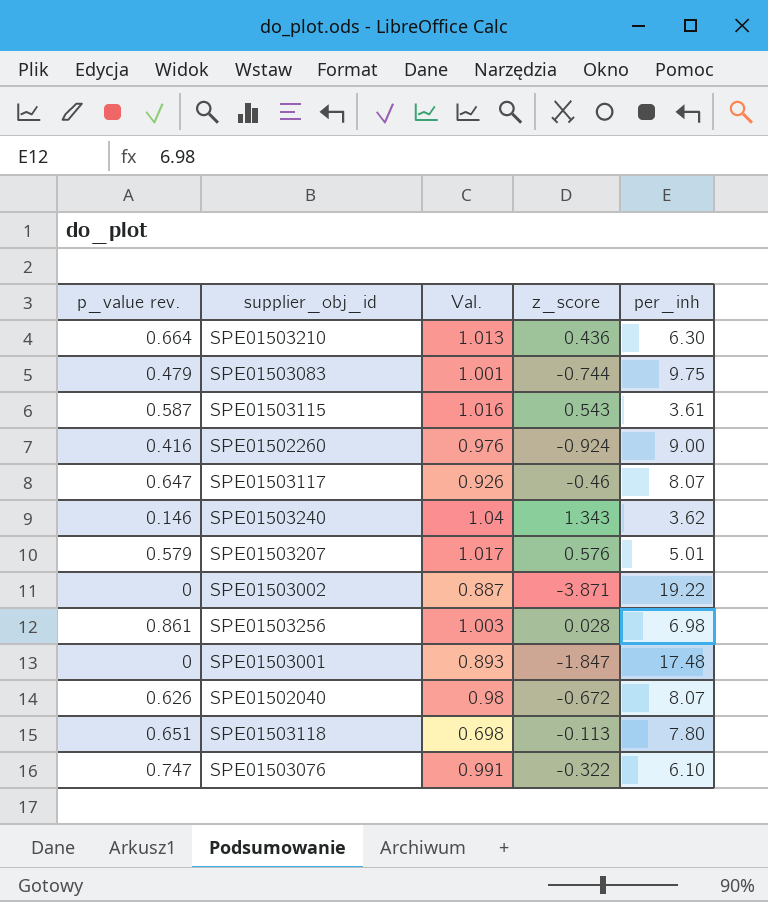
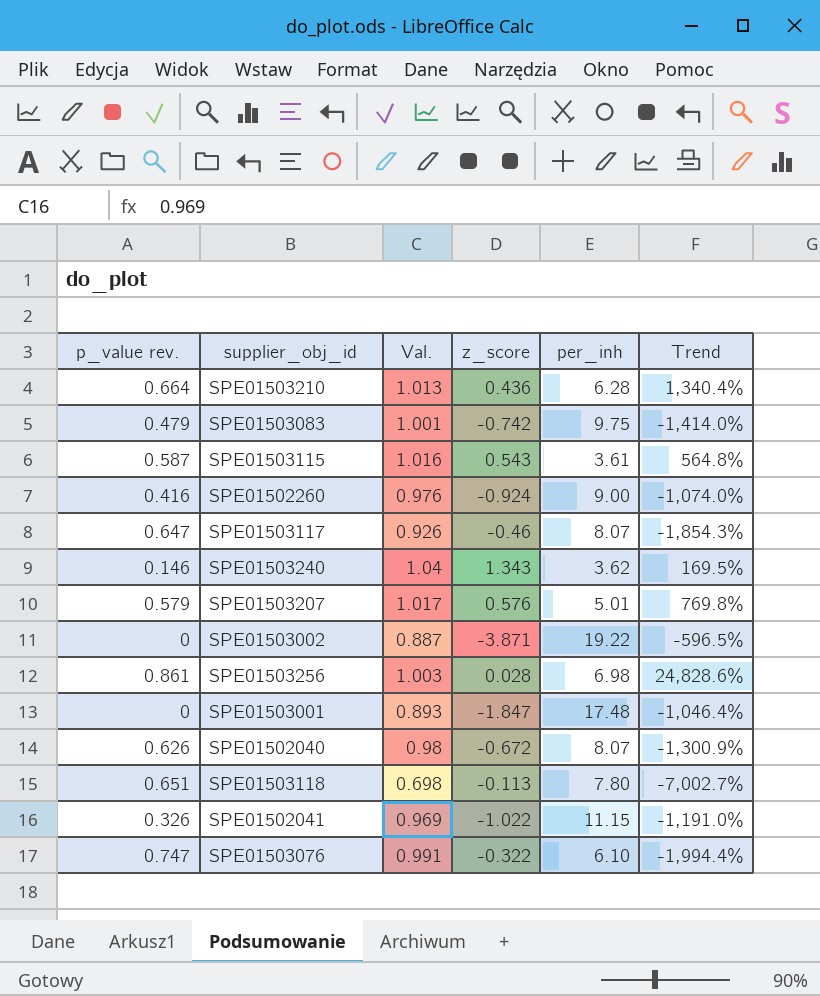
column Trend | formula: none -> ([per_inh] - [z_score]) / [z_score]
SPE01503210 | per_inh: 6.30 -> 6.28
SPE01503083 | z_score: -0.744 -> -0.742
row SPE01502041: none -> 0.326 | 0.969 | -1.022 | 11.15 | -1,191.0%

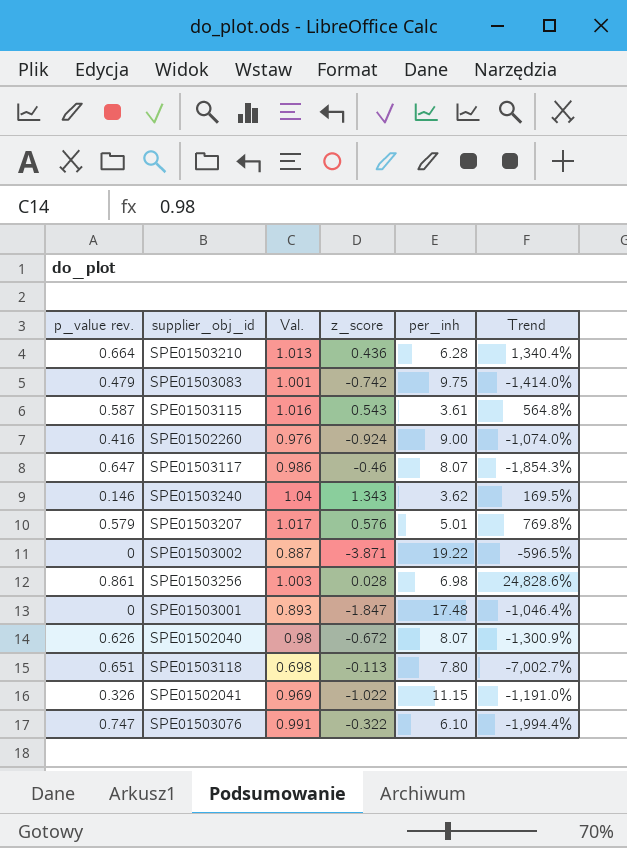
SPE01503117 | Val.: 0.926 -> 0.986

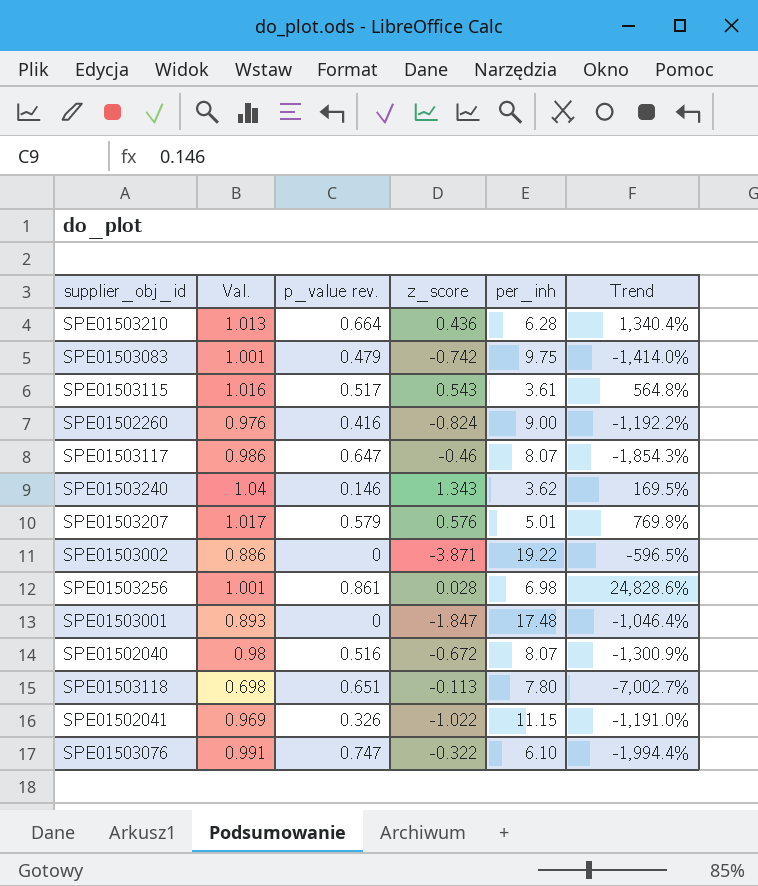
column p_value rev. | position: 1 -> 3
SPE01503115 | p_value rev.: 0.587 -> 0.517
SPE01502260 | z_score: -0.924 -> -0.824
SPE01502260 | Trend: -1,074.0% -> -1,192.2%
SPE01503002 | Val.: 0.887 -> 0.886
SPE01503256 | Val.: 1.003 -> 1.001
SPE01502040 | p_value rev.: 0.626 -> 0.516

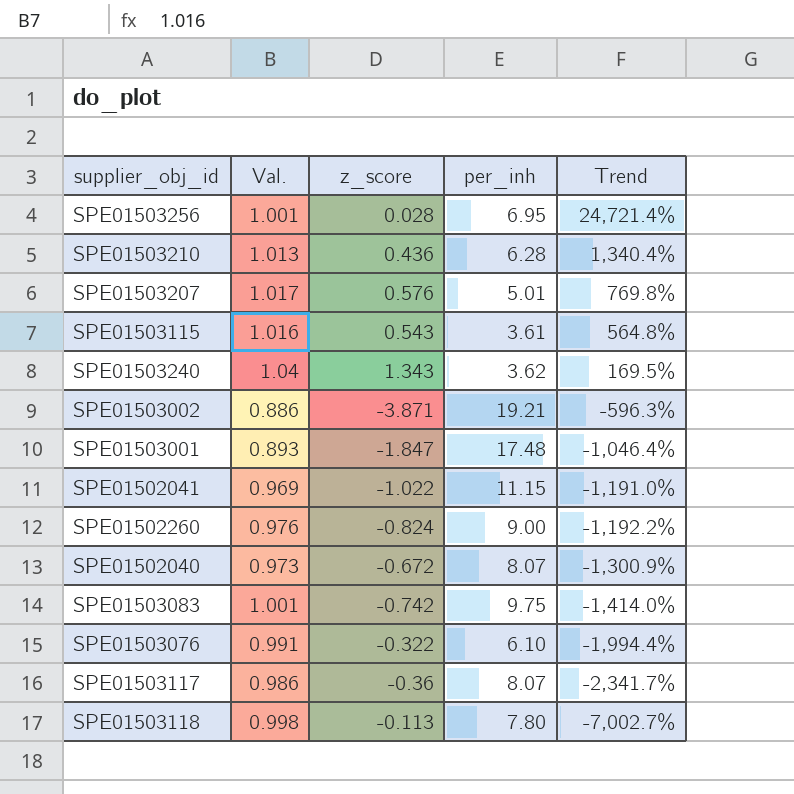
row order: none -> Trend descending
column p_value rev. | position: 3 -> none
SPE01503256 | per_inh: 6.98 -> 6.95
SPE01503256 | Trend: 24,828.6% -> 24,721.4%
SPE01503002 | per_inh: 19.22 -> 19.21
SPE01503002 | Trend: -596.5% -> -596.3%
SPE01502040 | Val.: 0.98 -> 0.973
SPE01503117 | z_score: -0.46 -> -0.36
SPE01503117 | Trend: -1,854.3% -> -2,341.7%
SPE01503118 | Val.: 0.698 -> 0.998

